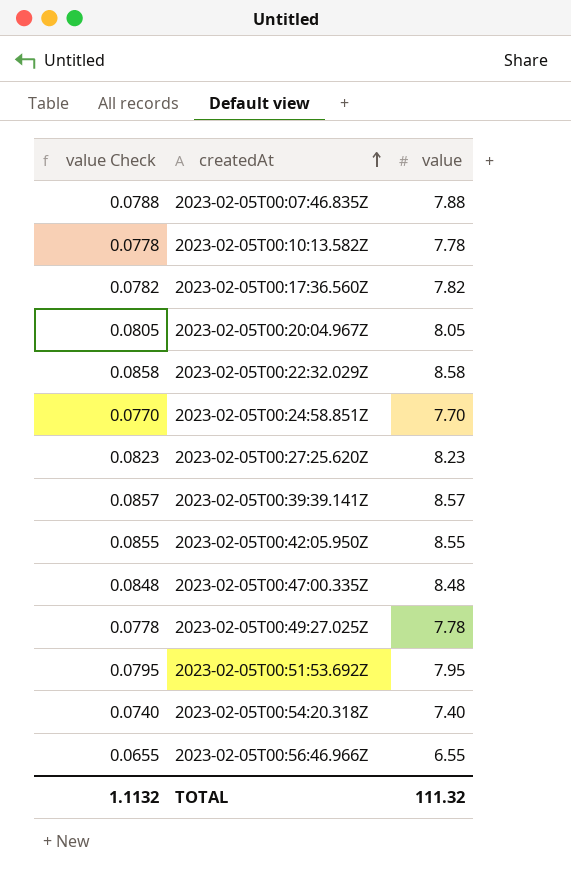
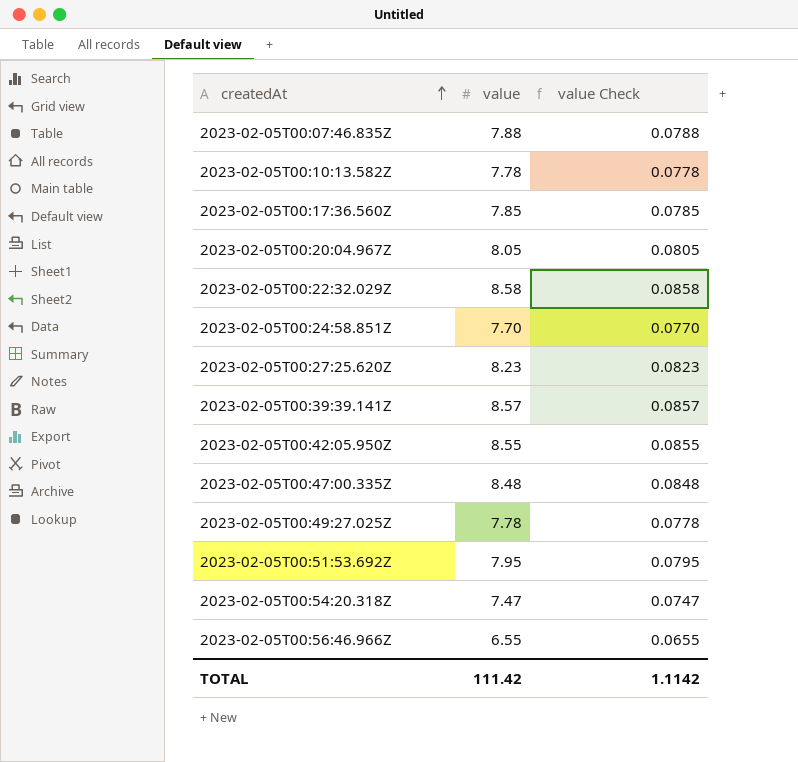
column value Check | position: 1 -> 3
2023-02-05T00:17:36.560Z | value: 7.82 -> 7.85
2023-02-05T00:17:36.560Z | value Check: 0.0782 -> 0.0785
2023-02-05T00:54:20.318Z | value: 7.40 -> 7.47
2023-02-05T00:54:20.318Z | value Check: 0.0740 -> 0.0747
TOTAL | value: 111.32 -> 111.42
TOTAL | value Check: 1.1132 -> 1.1142

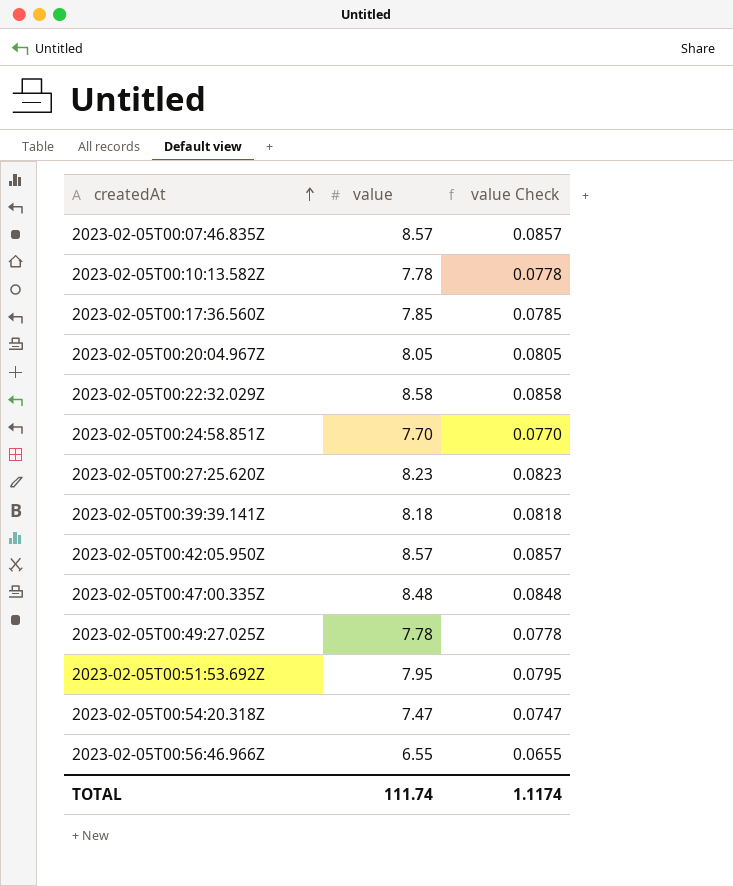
2023-02-05T00:07:46.835Z | value: 7.88 -> 8.57
2023-02-05T00:07:46.835Z | value Check: 0.0788 -> 0.0857
2023-02-05T00:39:39.141Z | value: 8.57 -> 8.18
2023-02-05T00:39:39.141Z | value Check: 0.0857 -> 0.0818
2023-02-05T00:42:05.950Z | value: 8.55 -> 8.57
2023-02-05T00:42:05.950Z | value Check: 0.0855 -> 0.0857
TOTAL | value: 111.42 -> 111.74
TOTAL | value Check: 1.1142 -> 1.1174

